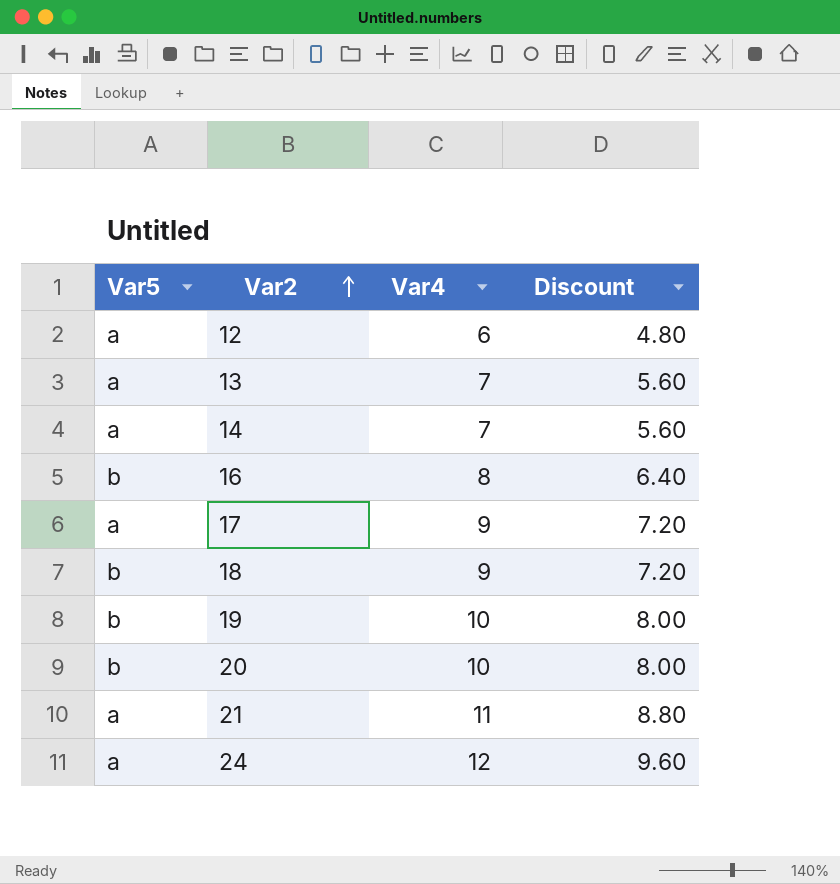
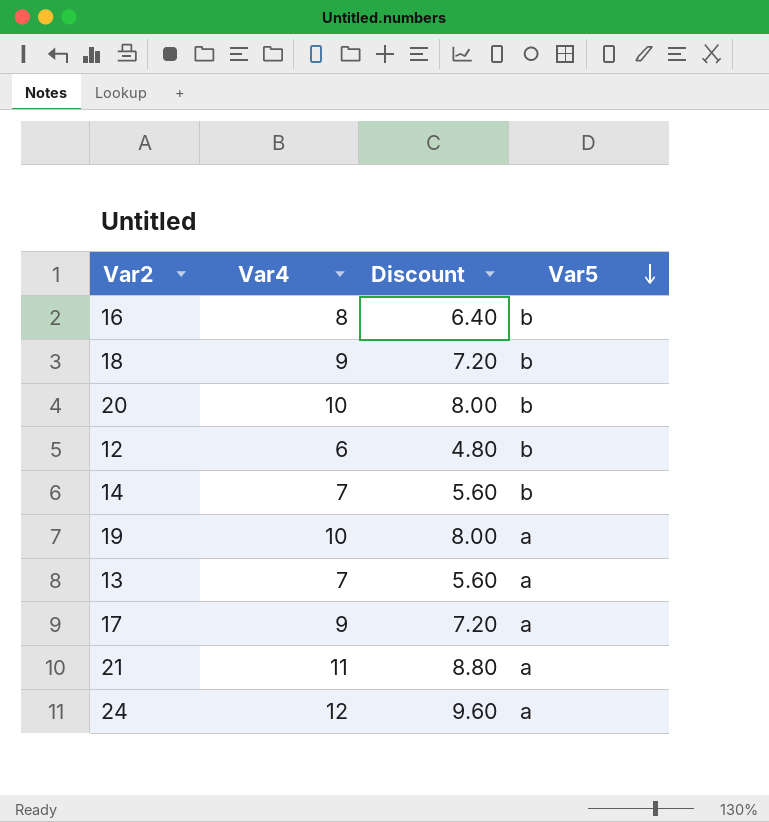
row order: Var2 ascending -> Var5 descending
column Var5 | position: 1 -> 4
12 | Var5: a -> b
14 | Var5: a -> b
19 | Var5: b -> a

